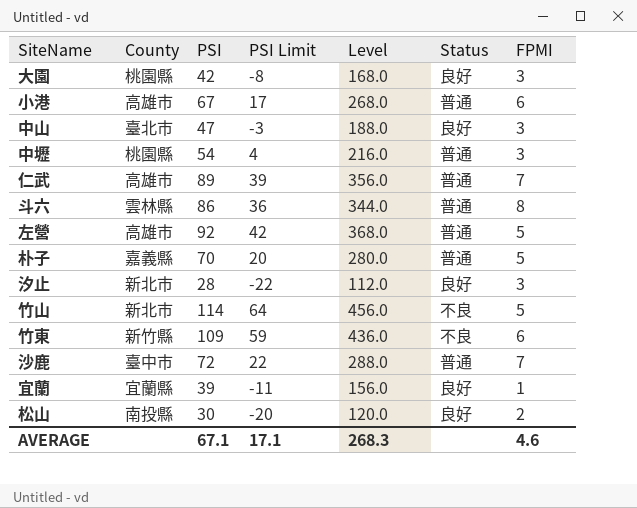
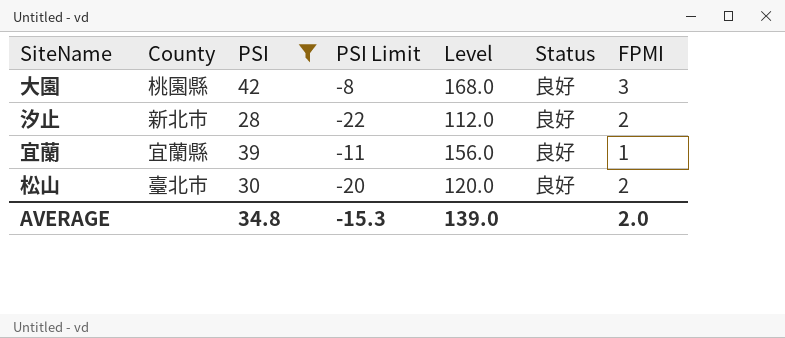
filter: none -> PSI <= 42
汐止 | FPMI: 3 -> 2
松山 | County: 南投縣 -> 臺北市
AVERAGE | PSI: 67.1 -> 34.8
AVERAGE | PSI Limit: 17.1 -> -15.3
AVERAGE | Level: 268.3 -> 139.0
AVERAGE | FPMI: 4.6 -> 2.0

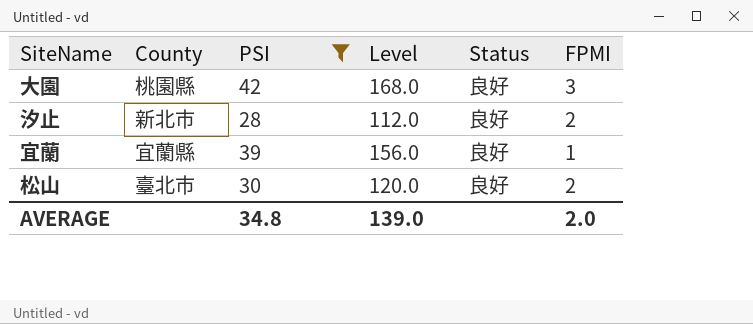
column PSI Limit | formula: [PSI] - 50 -> none

